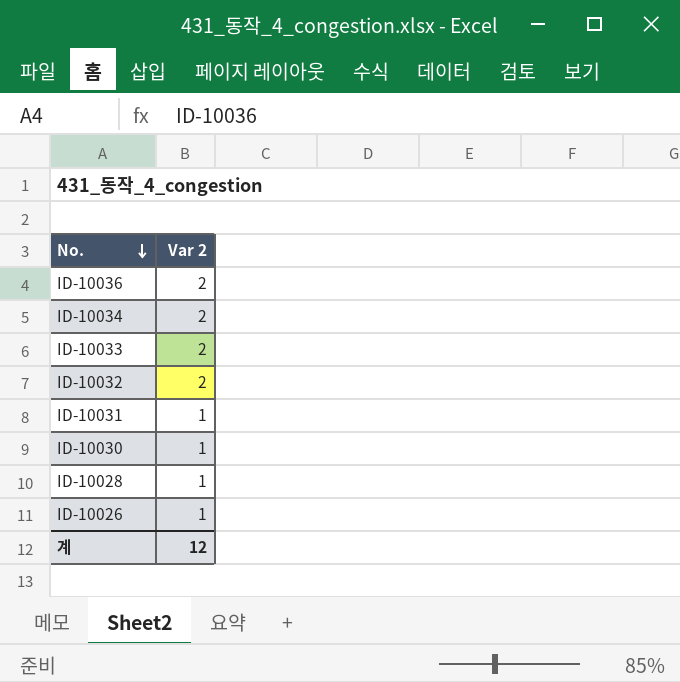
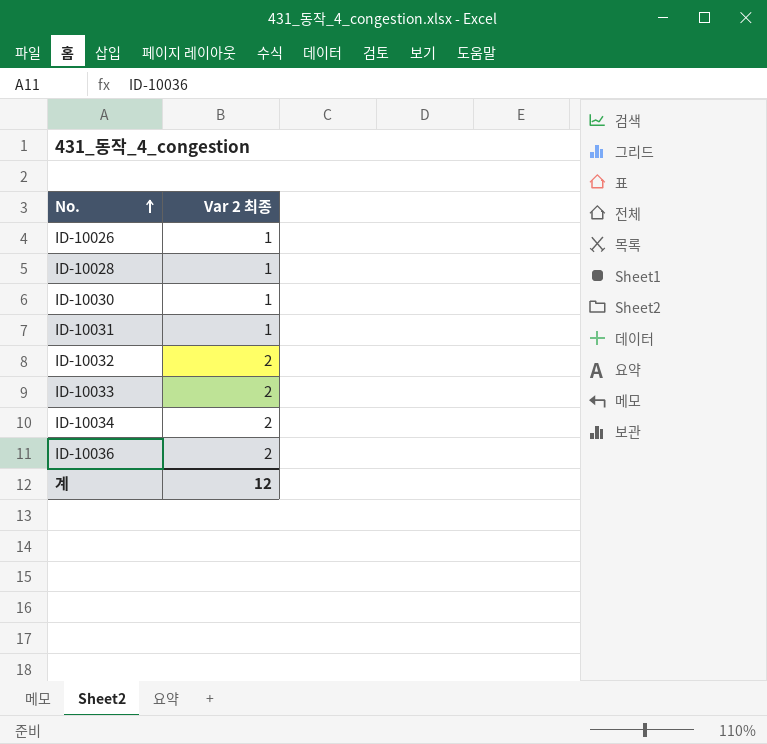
row order: No. descending -> No. ascending
column name: Var 2 -> Var 2 최종

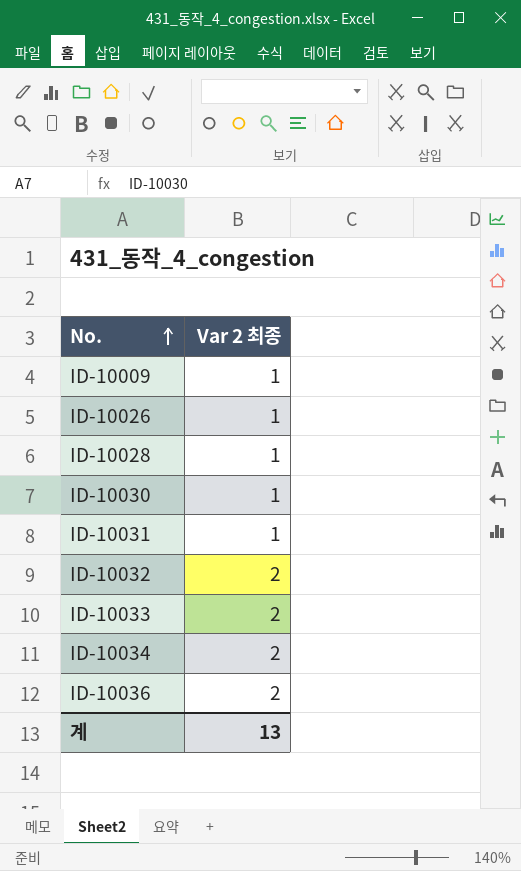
row ID-10009: none -> 1
계 | Var 2 최종: 12 -> 13

